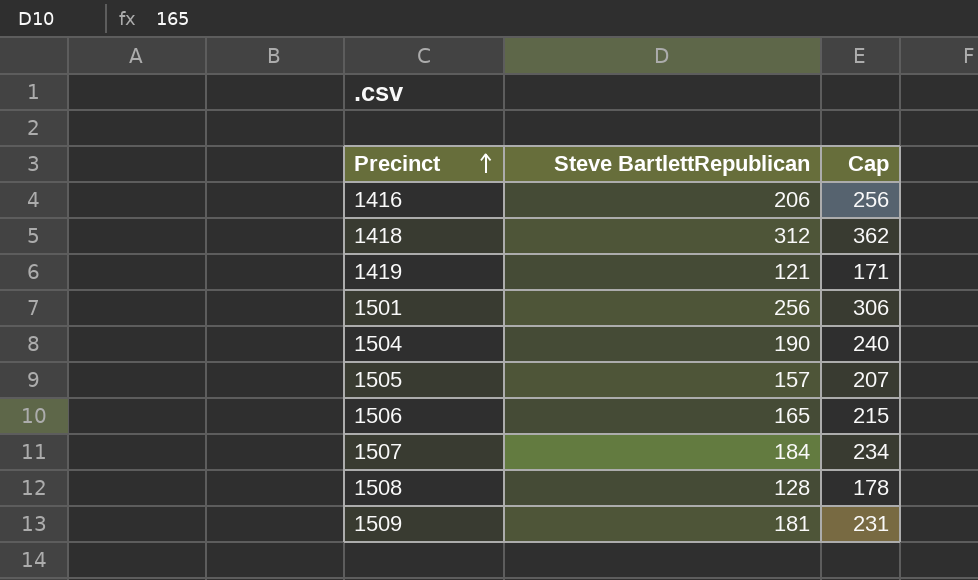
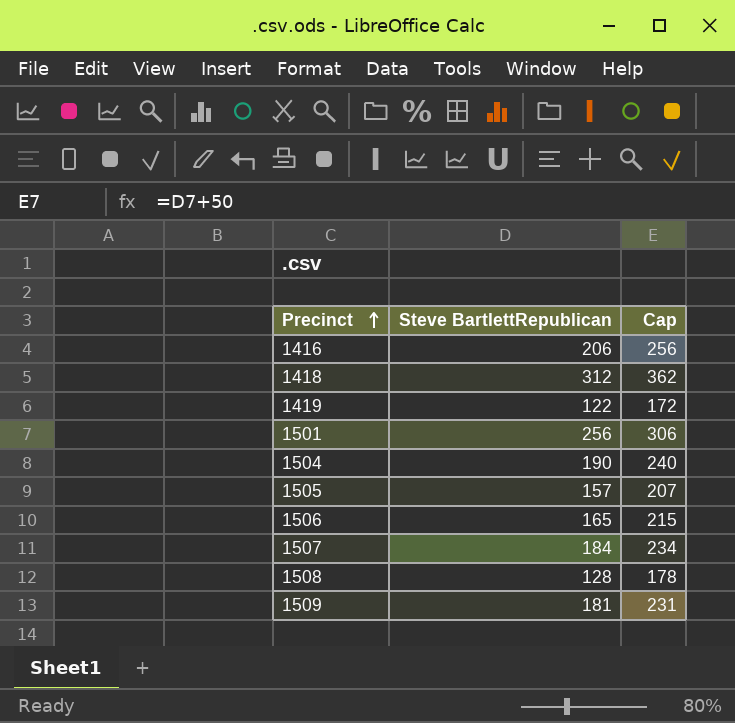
1419 | Steve BartlettRepublican: 121 -> 122
1419 | Cap: 171 -> 172

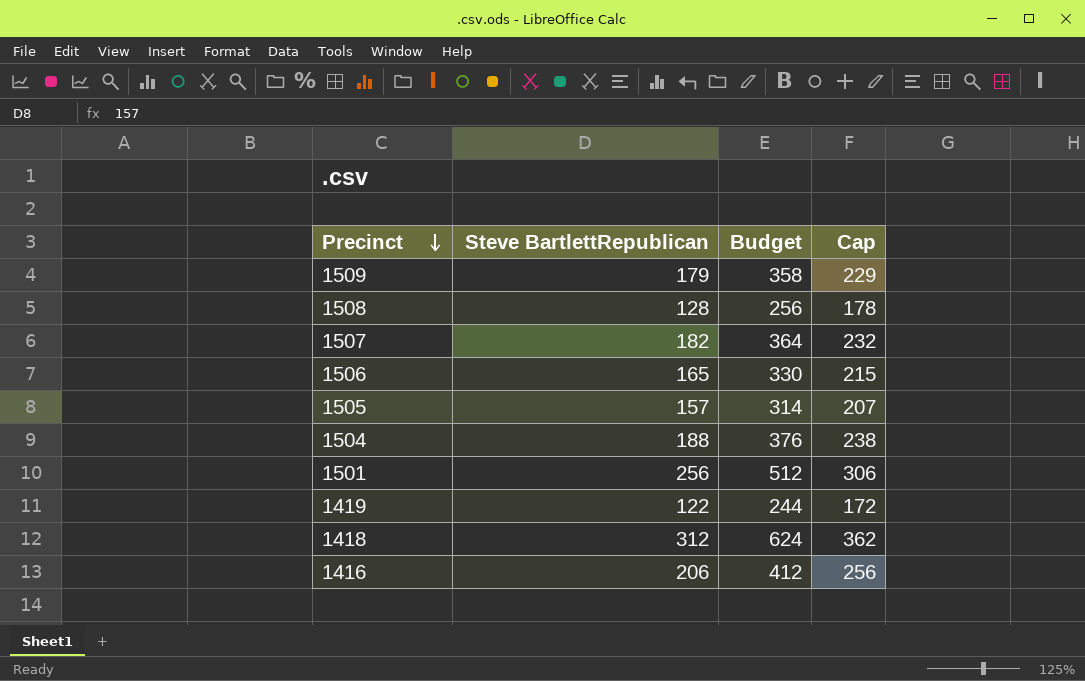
row order: Precinct ascending -> Precinct descending
column Budget | formula: none -> [Steve BartlettRepublican] * 2
1509 | Steve BartlettRepublican: 181 -> 179
1509 | Cap: 231 -> 229
1507 | Steve BartlettRepublican: 184 -> 182
1507 | Cap: 234 -> 232
1504 | Steve BartlettRepublican: 190 -> 188
1504 | Cap: 240 -> 238

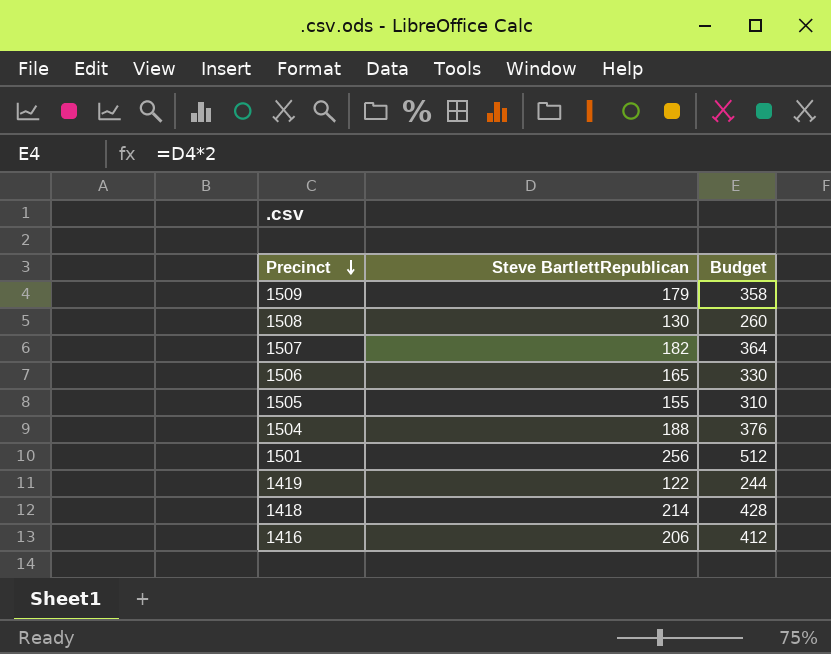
column Cap | formula: [Steve BartlettRepublican] + 50 -> none
1508 | Steve BartlettRepublican: 128 -> 130
1508 | Budget: 256 -> 260
1505 | Steve BartlettRepublican: 157 -> 155
1505 | Budget: 314 -> 310
1418 | Steve BartlettRepublican: 312 -> 214
1418 | Budget: 624 -> 428

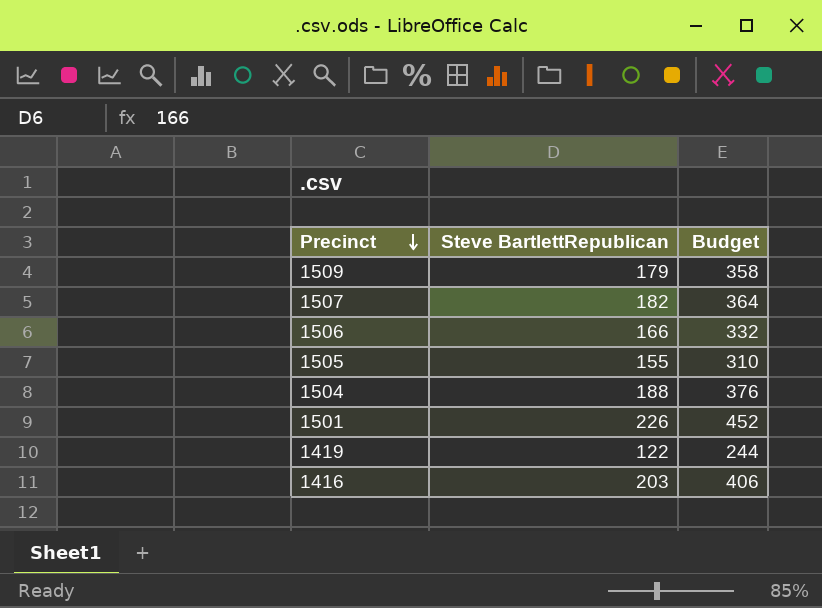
row 1508: 130 | 260 -> none
row 1418: 214 | 428 -> none
1506 | Steve BartlettRepublican: 165 -> 166
1506 | Budget: 330 -> 332
1501 | Steve BartlettRepublican: 256 -> 226
1501 | Budget: 512 -> 452
1416 | Steve BartlettRepublican: 206 -> 203
1416 | Budget: 412 -> 406

